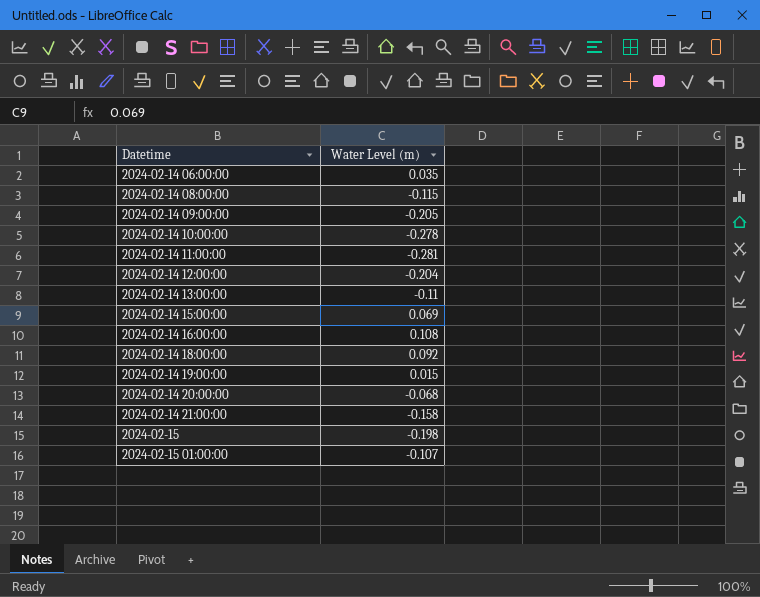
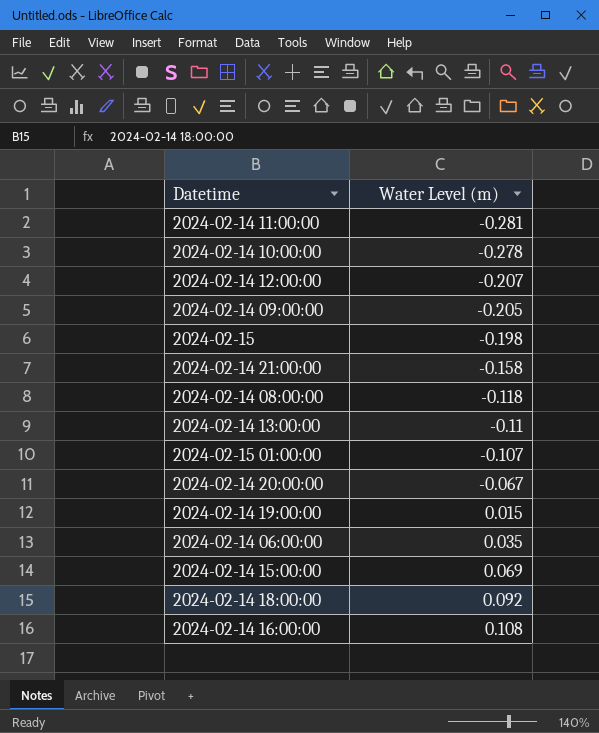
row order: Datetime ascending -> Water Level (m) ascending
2024-02-14 12:00:00 | Water Level (m): -0.204 -> -0.207
2024-02-14 08:00:00 | Water Level (m): -0.115 -> -0.118
2024-02-14 20:00:00 | Water Level (m): -0.068 -> -0.067

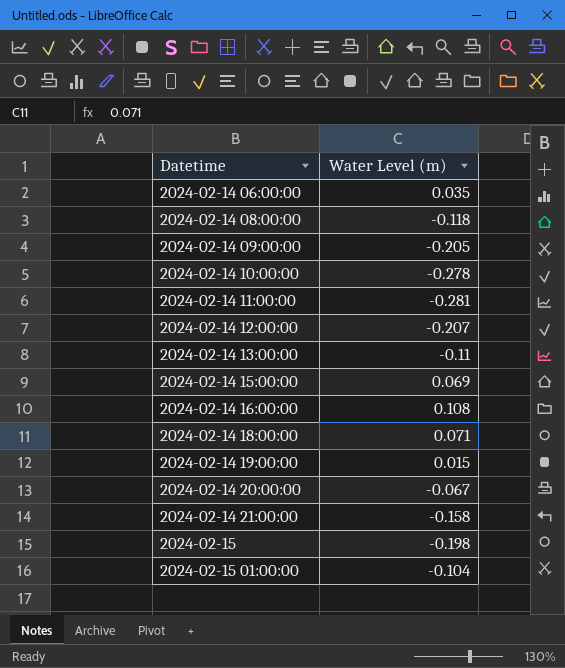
row order: Water Level (m) ascending -> Datetime ascending
2024-02-14 18:00:00 | Water Level (m): 0.092 -> 0.071
2024-02-15 01:00:00 | Water Level (m): -0.107 -> -0.104

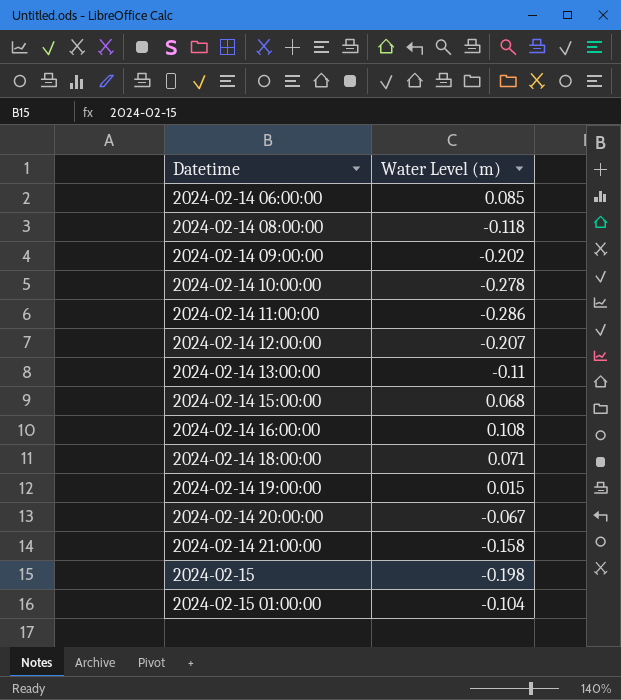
2024-02-14 06:00:00 | Water Level (m): 0.035 -> 0.085
2024-02-14 09:00:00 | Water Level (m): -0.205 -> -0.202
2024-02-14 11:00:00 | Water Level (m): -0.281 -> -0.286
2024-02-14 15:00:00 | Water Level (m): 0.069 -> 0.068

